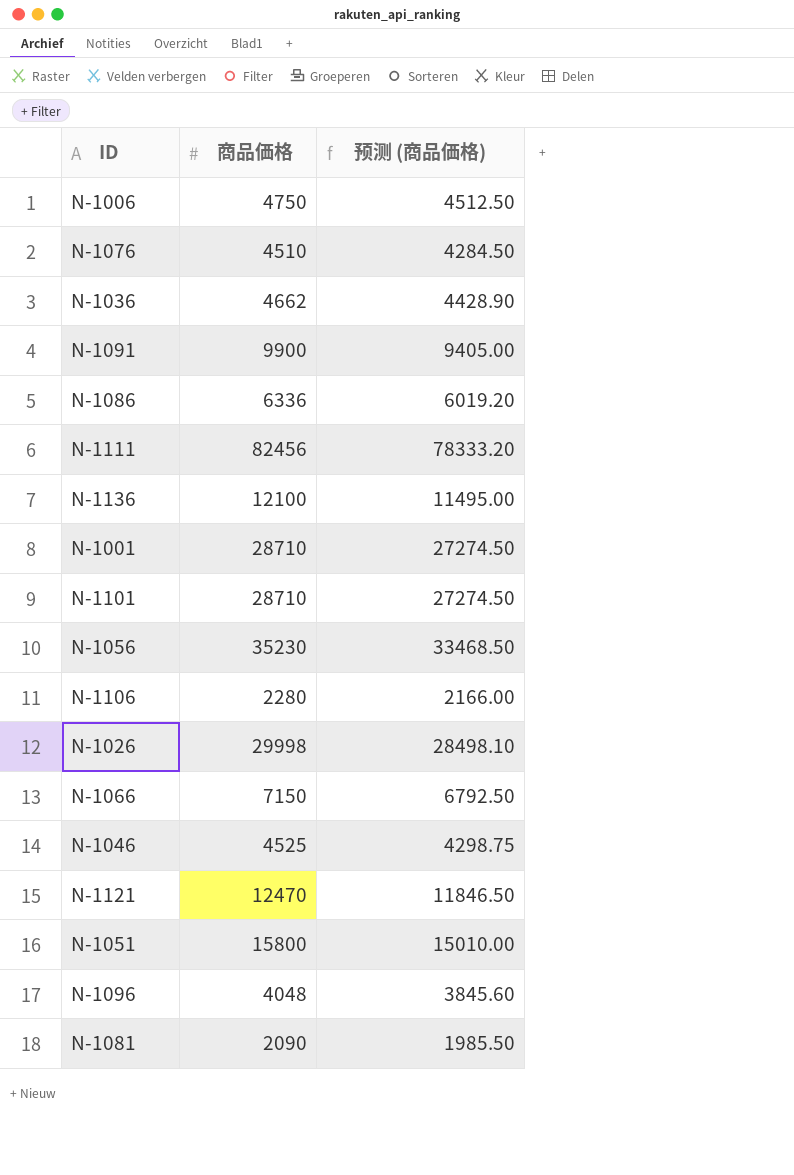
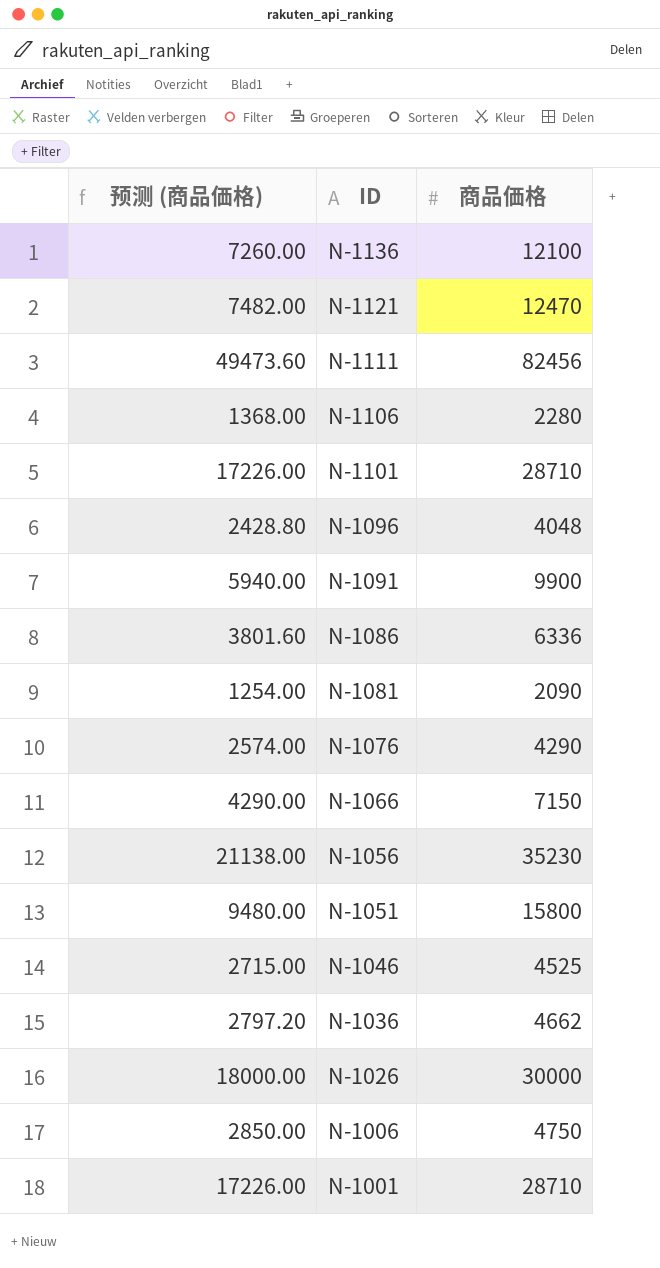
row order: none -> ID descending
column 预测 (商品価格) | formula: [商品価格] * 0.95 -> [商品価格] * 0.6
column 预测 (商品価格) | position: 3 -> 1
N-1076 | 商品価格: 4510 -> 4290
N-1026 | 商品価格: 29998 -> 30000

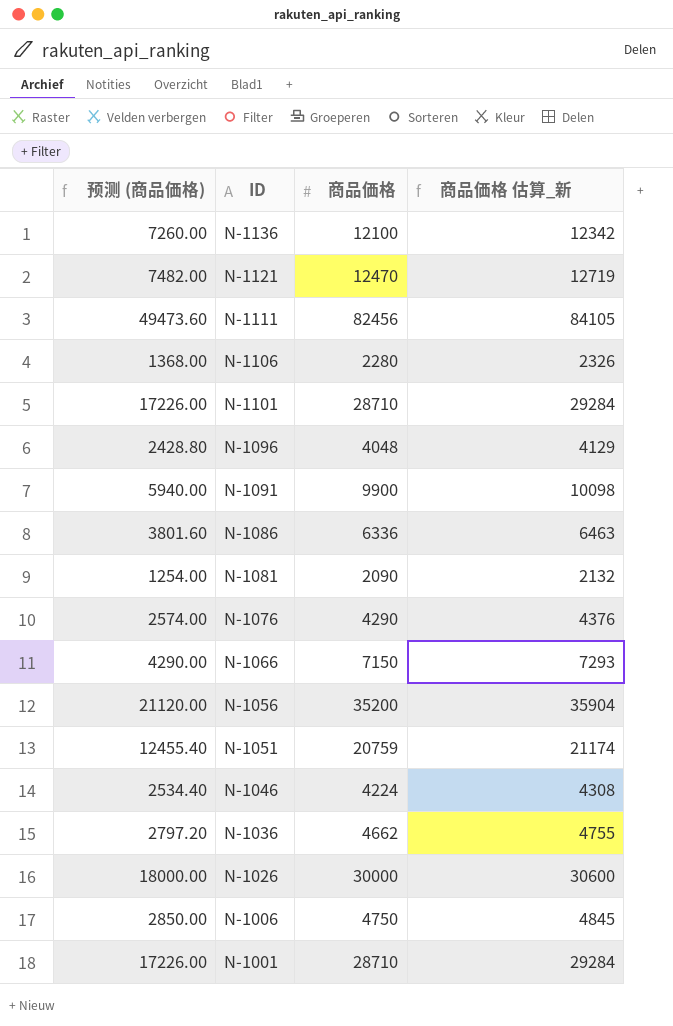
column 商品価格 估算_新 | formula: none -> [商品価格] * 1.02
N-1056 | 预测 (商品価格): 21138.00 -> 21120.00
N-1056 | 商品価格: 35230 -> 35200
N-1051 | 预测 (商品価格): 9480.00 -> 12455.40
N-1051 | 商品価格: 15800 -> 20759
N-1046 | 预测 (商品価格): 2715.00 -> 2534.40
N-1046 | 商品価格: 4525 -> 4224

